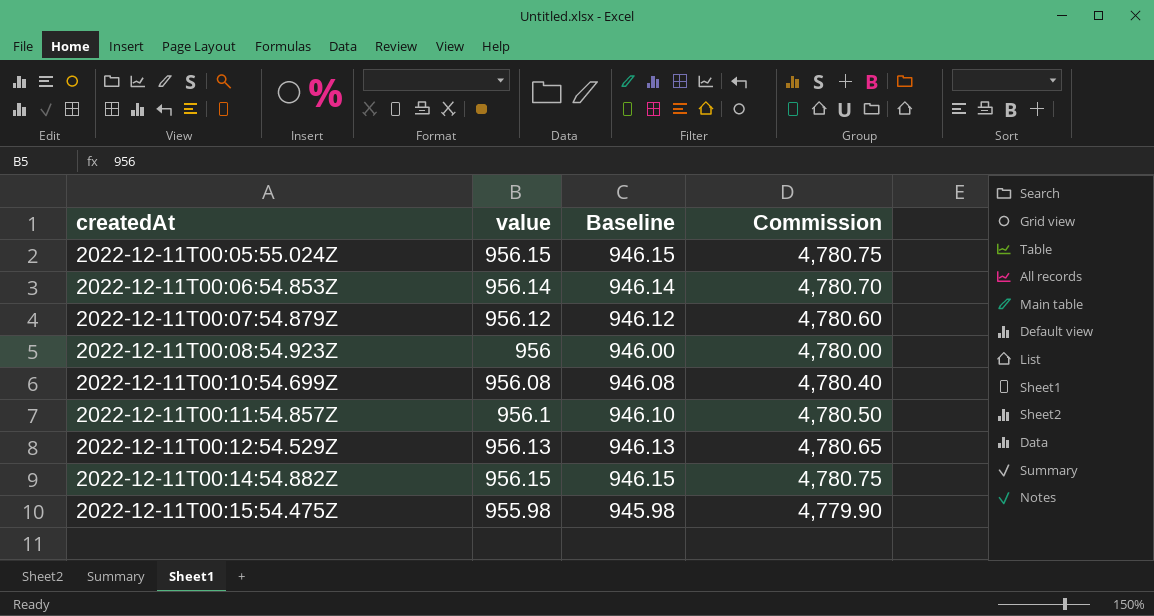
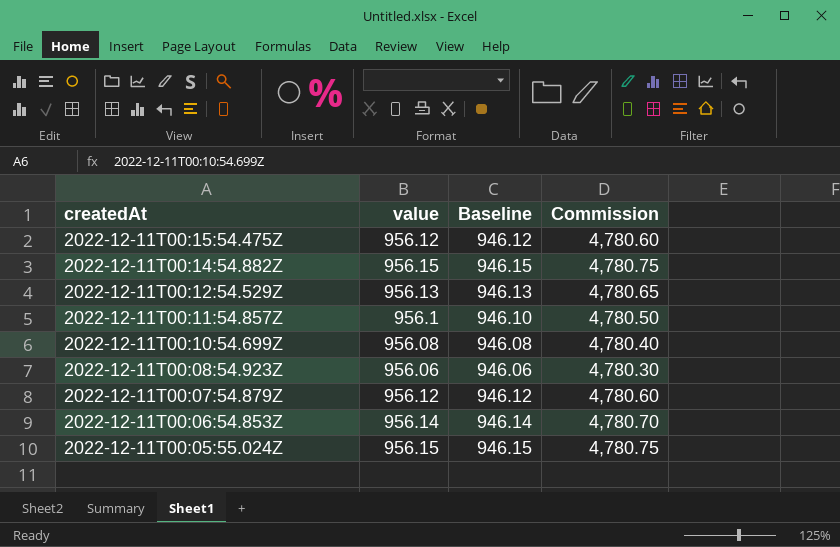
row order: createdAt ascending -> createdAt descending
2022-12-11T00:15:54.475Z | value: 955.98 -> 956.12
2022-12-11T00:15:54.475Z | Baseline: 945.98 -> 946.12
2022-12-11T00:15:54.475Z | Commission: 4,779.90 -> 4,780.60
2022-12-11T00:08:54.923Z | value: 956 -> 956.06
2022-12-11T00:08:54.923Z | Baseline: 946.00 -> 946.06
2022-12-11T00:08:54.923Z | Commission: 4,780.00 -> 4,780.30

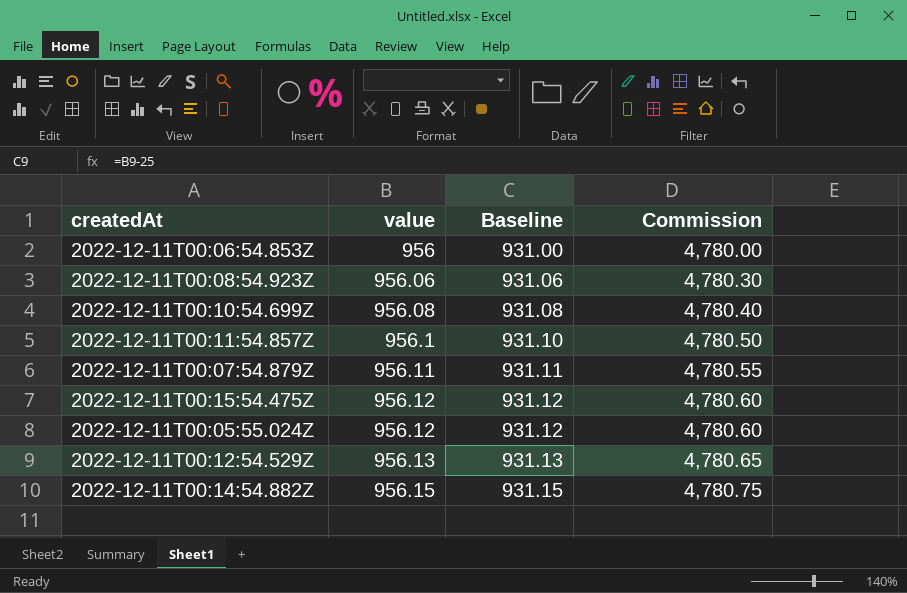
row order: createdAt descending -> value ascending
column Baseline | formula: [value] - 10 -> [value] - 25
2022-12-11T00:06:54.853Z | value: 956.14 -> 956
2022-12-11T00:06:54.853Z | Commission: 4,780.70 -> 4,780.00
2022-12-11T00:07:54.879Z | value: 956.12 -> 956.11
2022-12-11T00:07:54.879Z | Commission: 4,780.60 -> 4,780.55
2022-12-11T00:05:55.024Z | value: 956.15 -> 956.12
2022-12-11T00:05:55.024Z | Commission: 4,780.75 -> 4,780.60

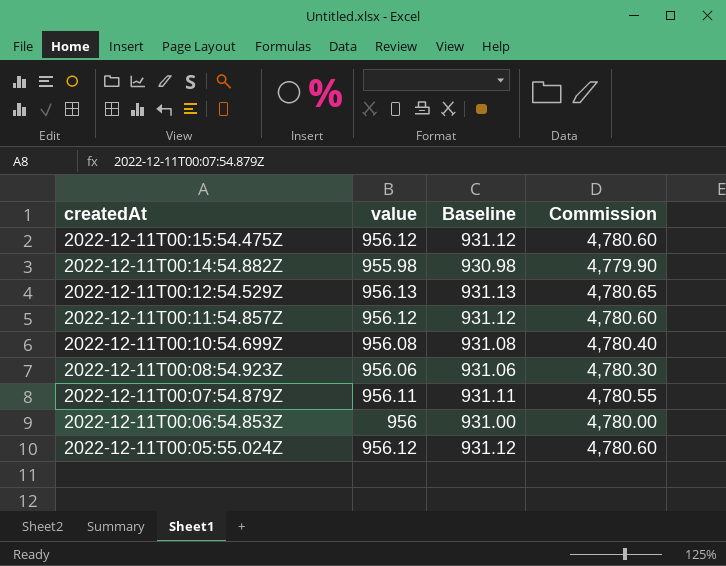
row order: value ascending -> createdAt descending
2022-12-11T00:14:54.882Z | value: 956.15 -> 955.98
2022-12-11T00:14:54.882Z | Baseline: 931.15 -> 930.98
2022-12-11T00:14:54.882Z | Commission: 4,780.75 -> 4,779.90
2022-12-11T00:11:54.857Z | value: 956.1 -> 956.12
2022-12-11T00:11:54.857Z | Baseline: 931.10 -> 931.12
2022-12-11T00:11:54.857Z | Commission: 4,780.50 -> 4,780.60

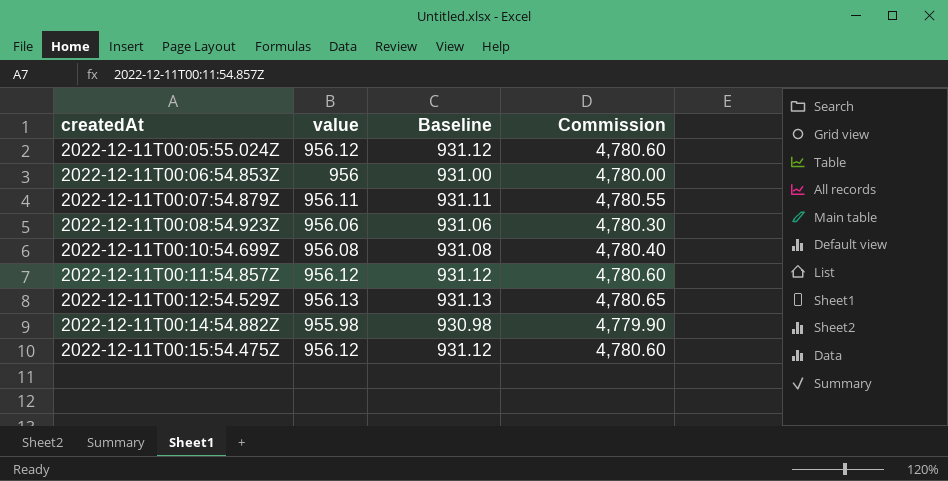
row order: createdAt descending -> createdAt ascending

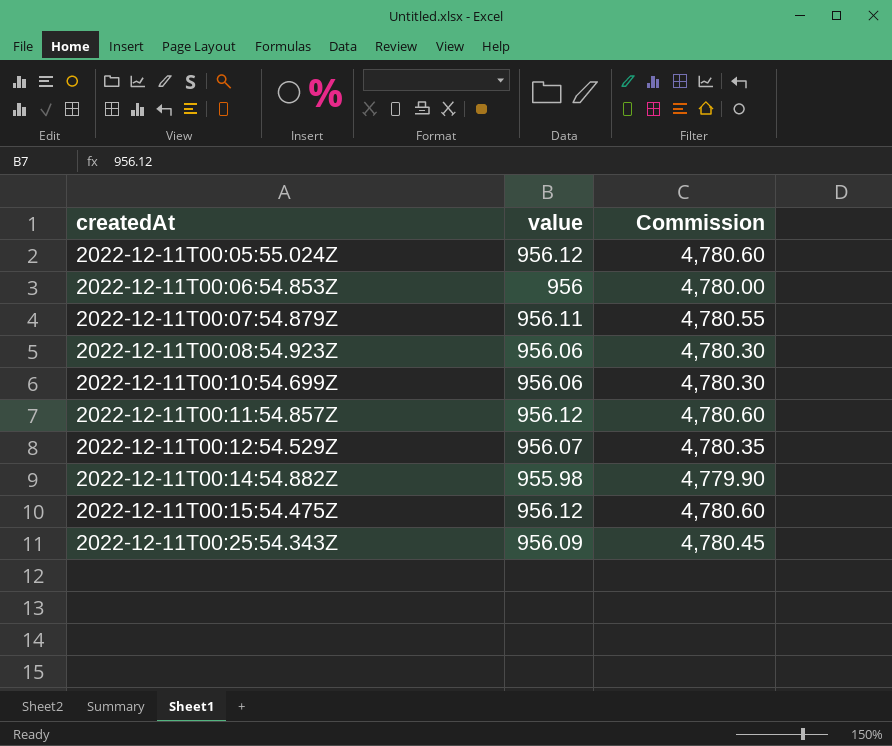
column Baseline | formula: [value] - 25 -> none
2022-12-11T00:10:54.699Z | value: 956.08 -> 956.06
2022-12-11T00:10:54.699Z | Commission: 4,780.40 -> 4,780.30
2022-12-11T00:12:54.529Z | value: 956.13 -> 956.07
2022-12-11T00:12:54.529Z | Commission: 4,780.65 -> 4,780.35
row 2022-12-11T00:25:54.343Z: none -> 956.09 | 4,780.45

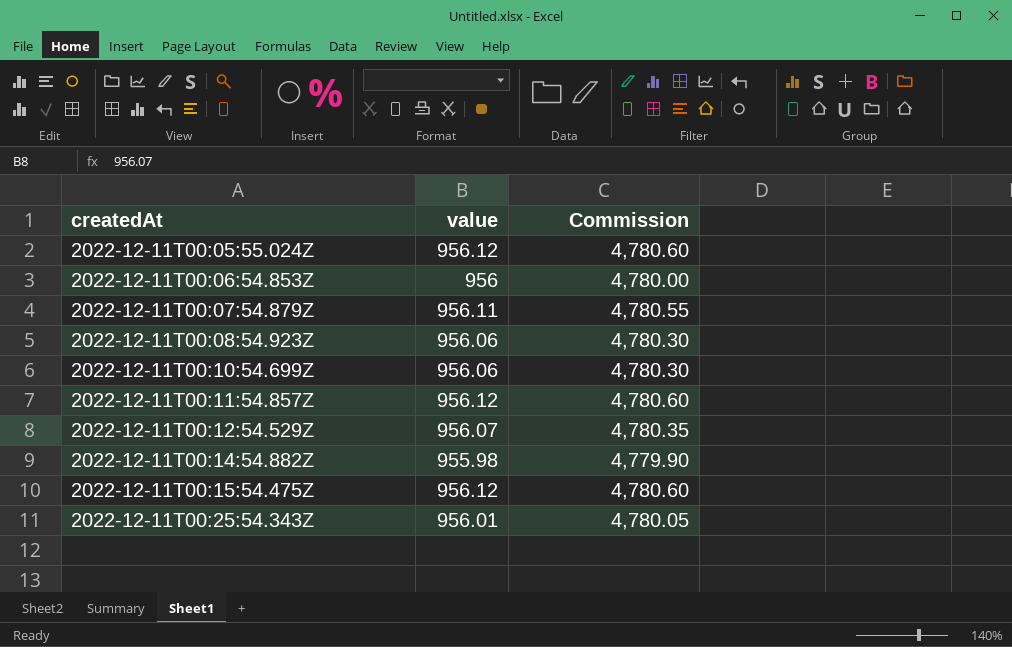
2022-12-11T00:25:54.343Z | value: 956.09 -> 956.01
2022-12-11T00:25:54.343Z | Commission: 4,780.45 -> 4,780.05

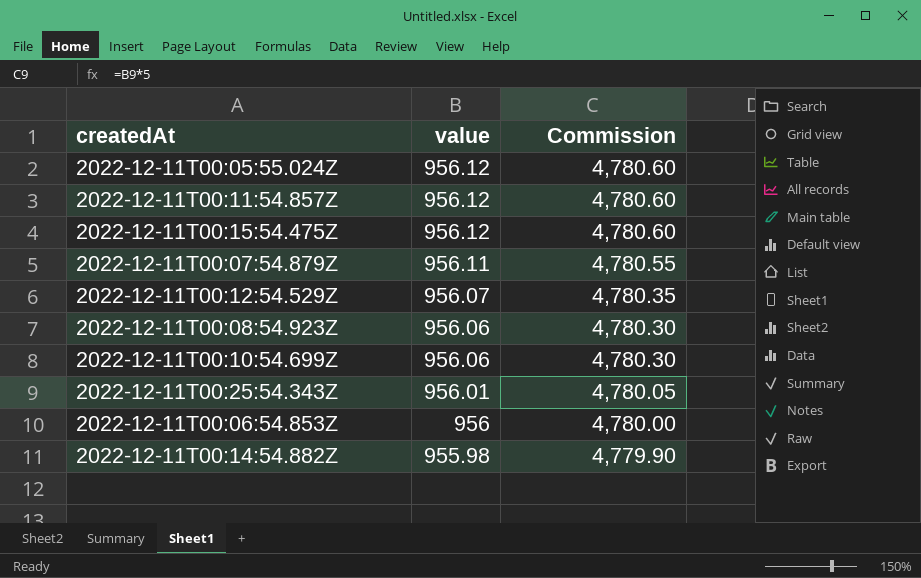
row order: createdAt ascending -> value descending

